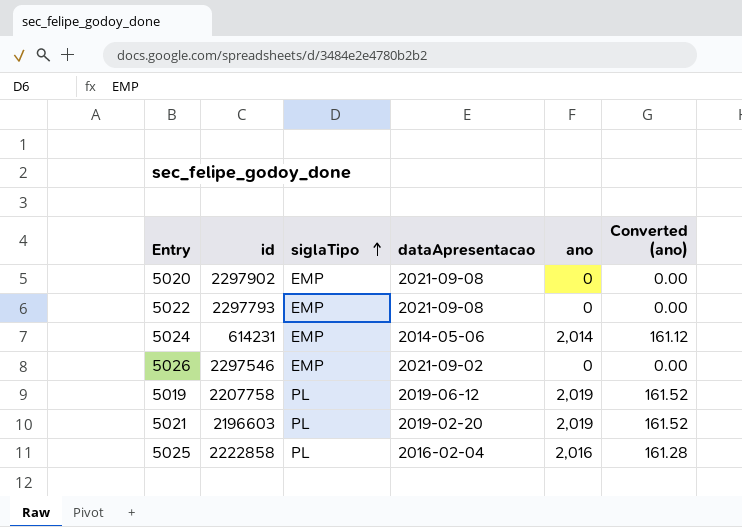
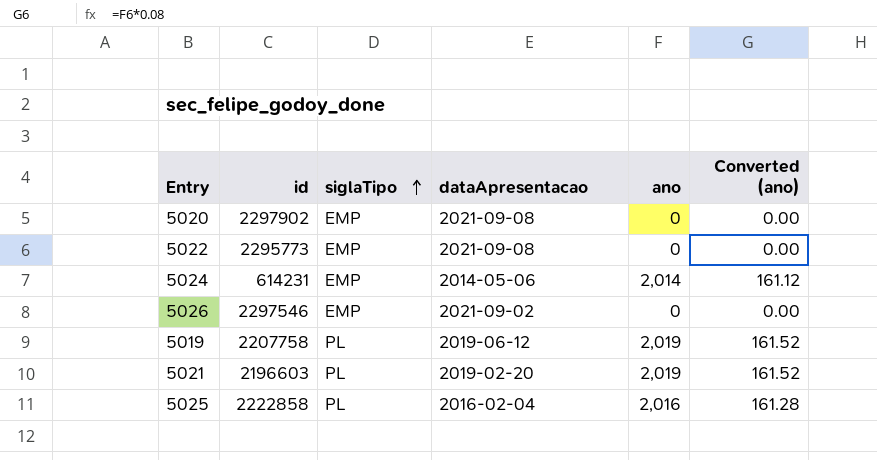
5022 | id: 2297793 -> 2295773

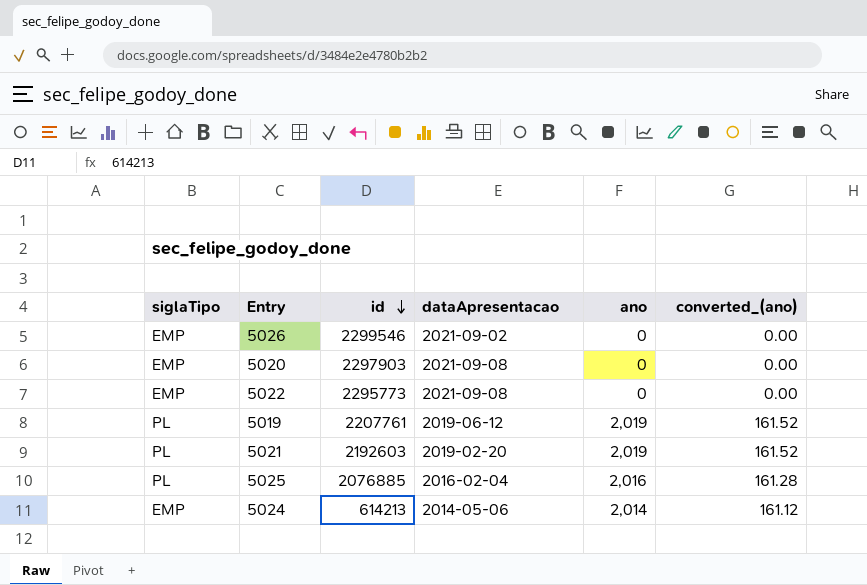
row order: siglaTipo ascending -> id descending
column siglaTipo | position: 3 -> 1
column name: Converted (ano) -> converted_(ano)
5026 | id: 2297546 -> 2299546
5020 | id: 2297902 -> 2297903
5019 | id: 2207758 -> 2207761
5021 | id: 2196603 -> 2192603
5025 | id: 2222858 -> 2076885
5024 | id: 614231 -> 614213

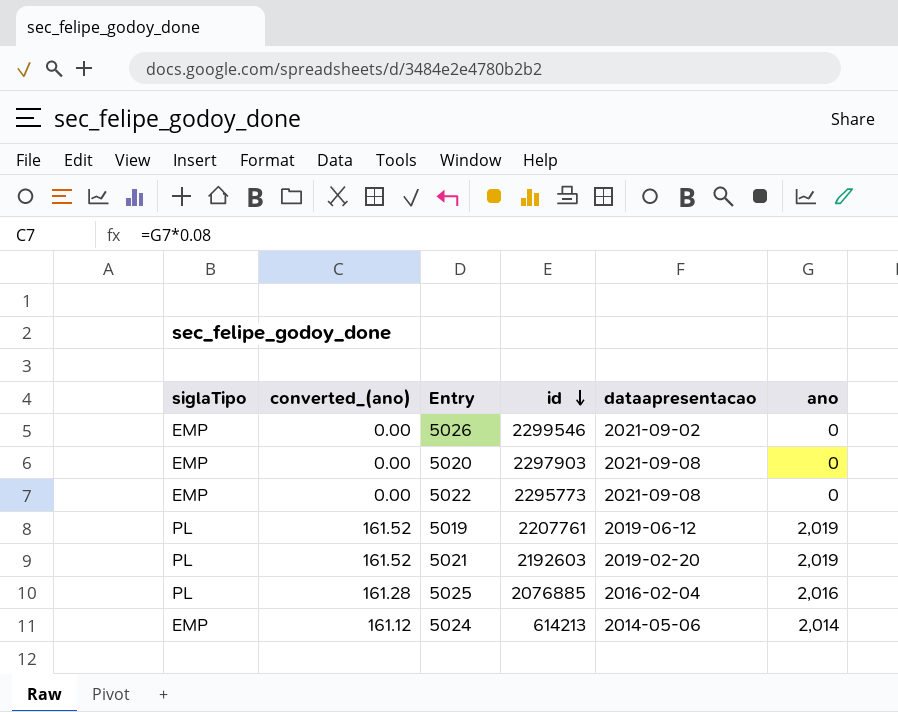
column converted_(ano) | position: 6 -> 2
column name: dataApresentacao -> dataapresentacao

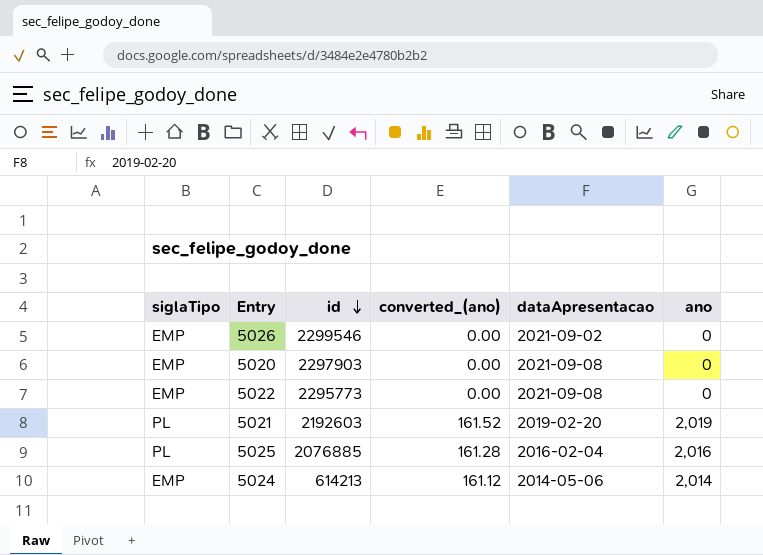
column converted_(ano) | position: 2 -> 4
column name: dataapresentacao -> dataApresentacao
row 5019: PL | 161.52 | 2207761 | 2019-06-12 | 2,019 -> none

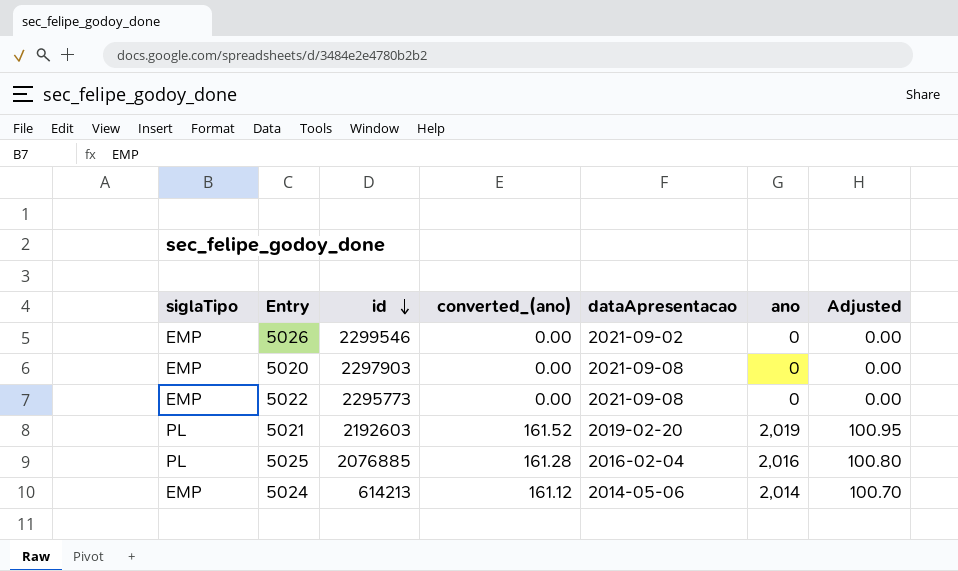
column Adjusted | formula: none -> [ano] * 0.05

